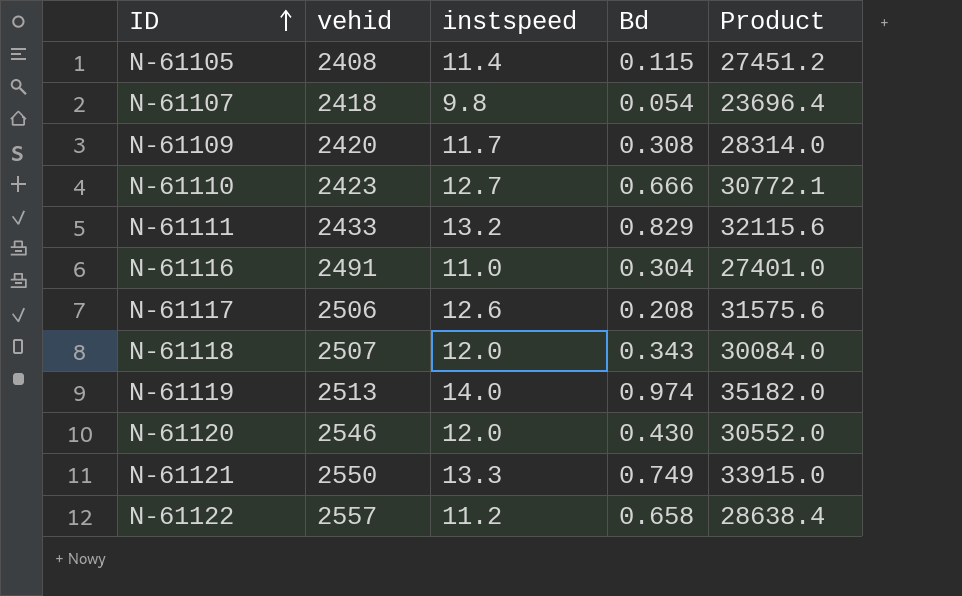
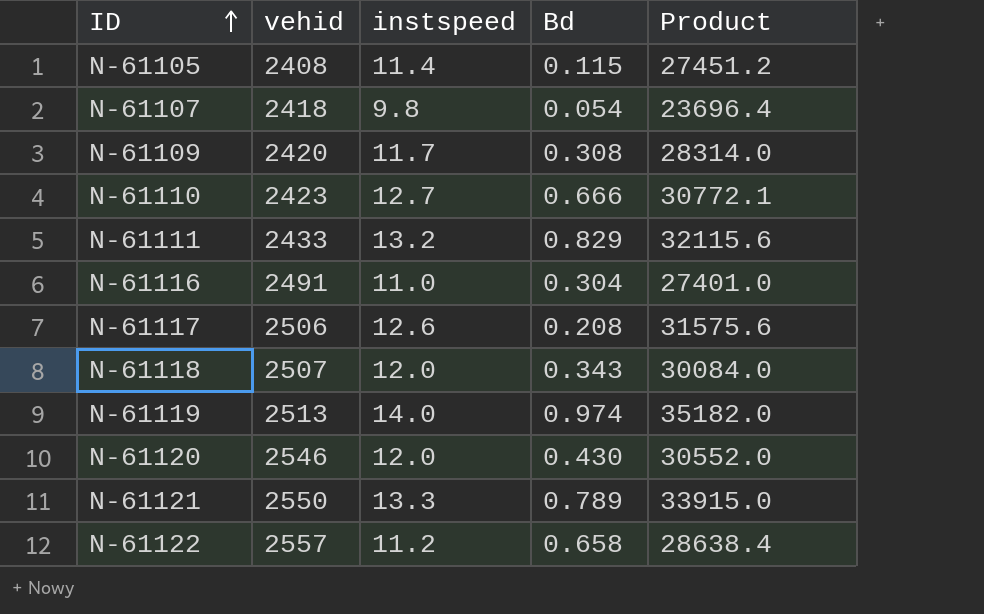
N-61121 | Bd: 0.749 -> 0.789

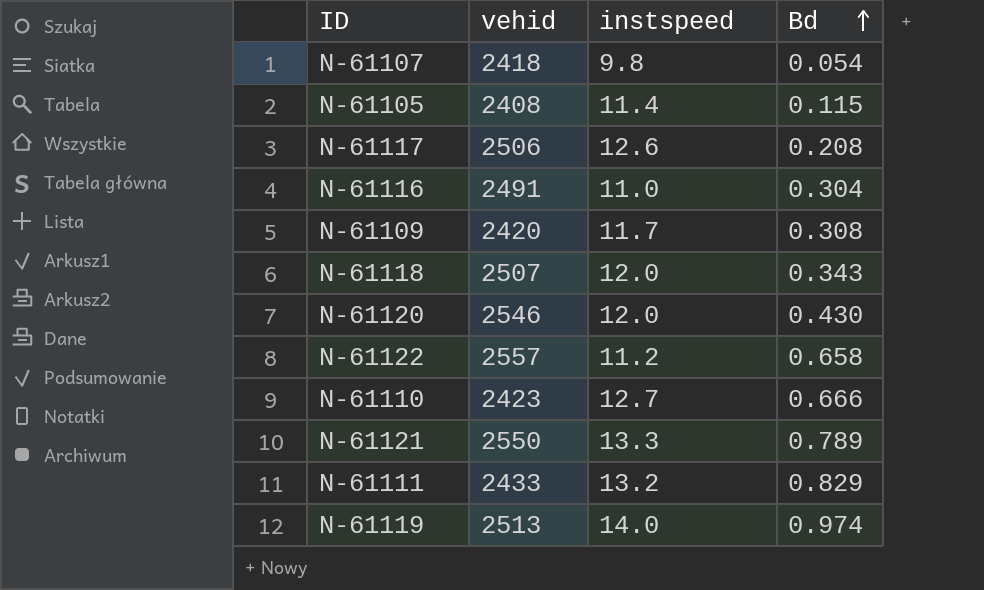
row order: ID ascending -> Bd ascending
column Product | formula: [vehid] * [instspeed] -> none

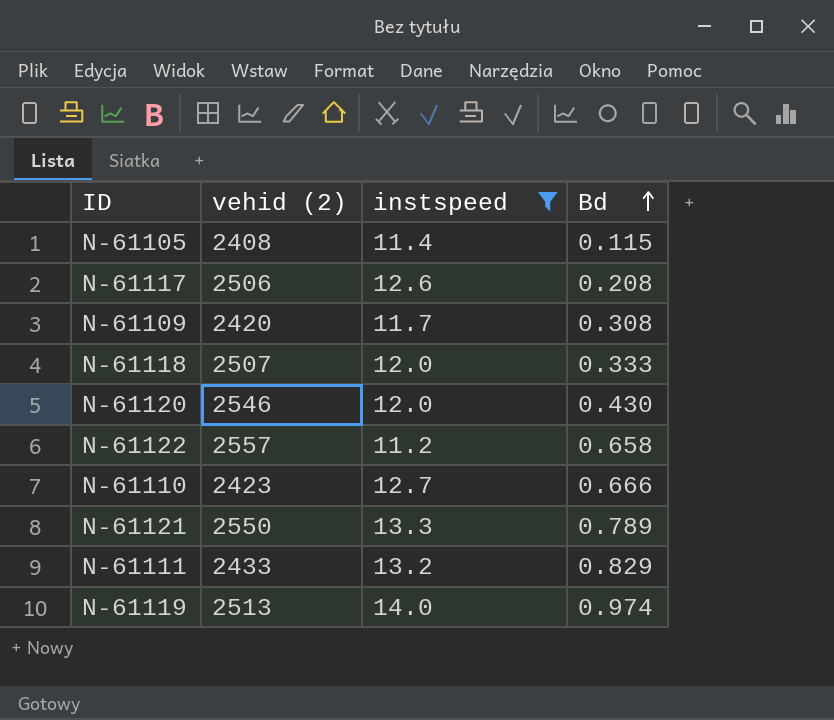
filter: none -> instspeed >= 11.2
column name: vehid -> vehid (2)
N-61118 | Bd: 0.343 -> 0.333

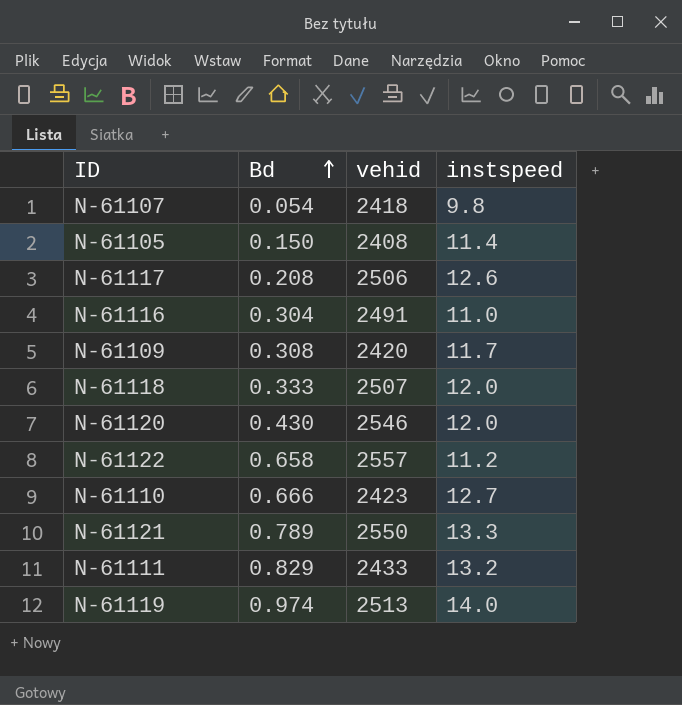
filter: instspeed >= 11.2 -> none
column Bd | position: 4 -> 2
column name: vehid (2) -> vehid
N-61105 | Bd: 0.115 -> 0.150

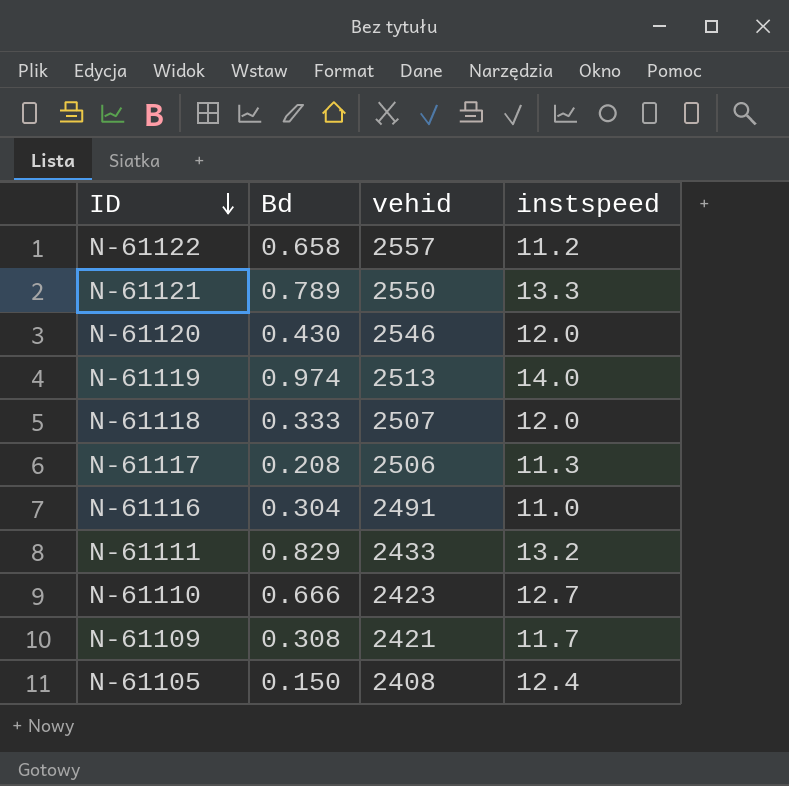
row order: Bd ascending -> ID descending
row N-61107: 0.054 | 2418 | 9.8 -> none
N-61117 | instspeed: 12.6 -> 11.3
N-61109 | vehid: 2420 -> 2421
N-61105 | instspeed: 11.4 -> 12.4

